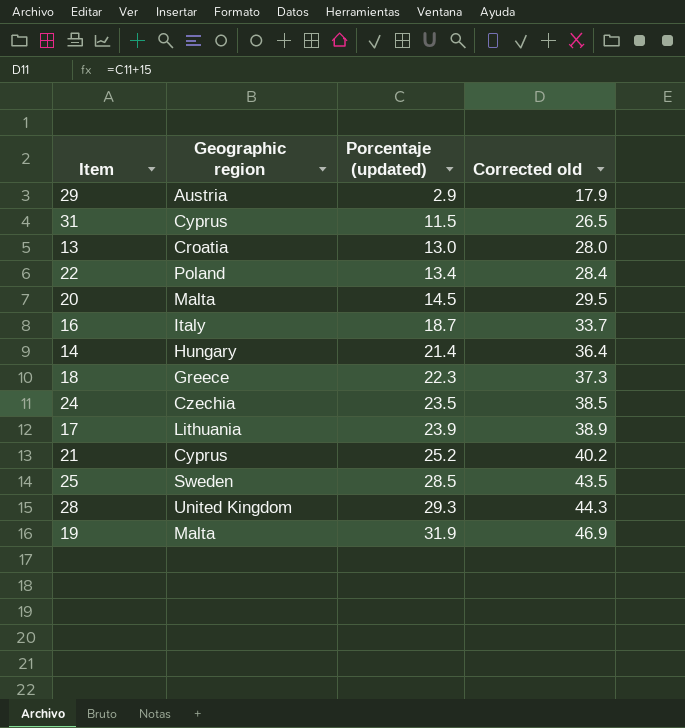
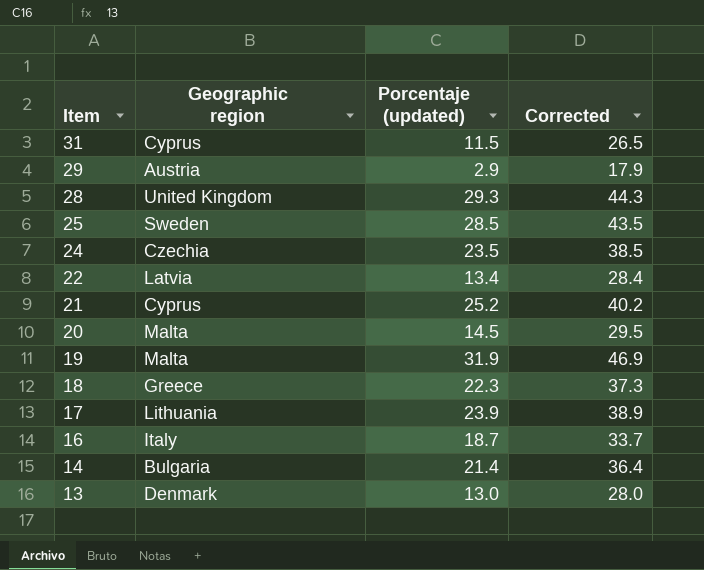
row order: Porcentaje (updated) ascending -> Item descending
column name: Corrected old -> Corrected
22 | Geographic region: Poland -> Latvia
14 | Geographic region: Hungary -> Bulgaria
13 | Geographic region: Croatia -> Denmark

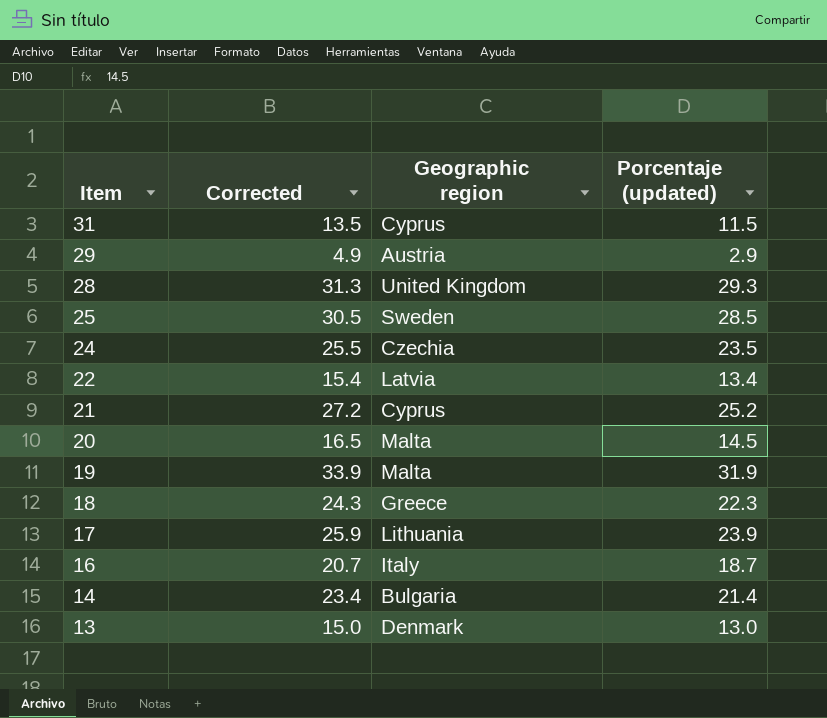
column Corrected | formula: [Porcentaje (updated)] + 15 -> [Porcentaje (updated)] + 2
column Corrected | position: 4 -> 2

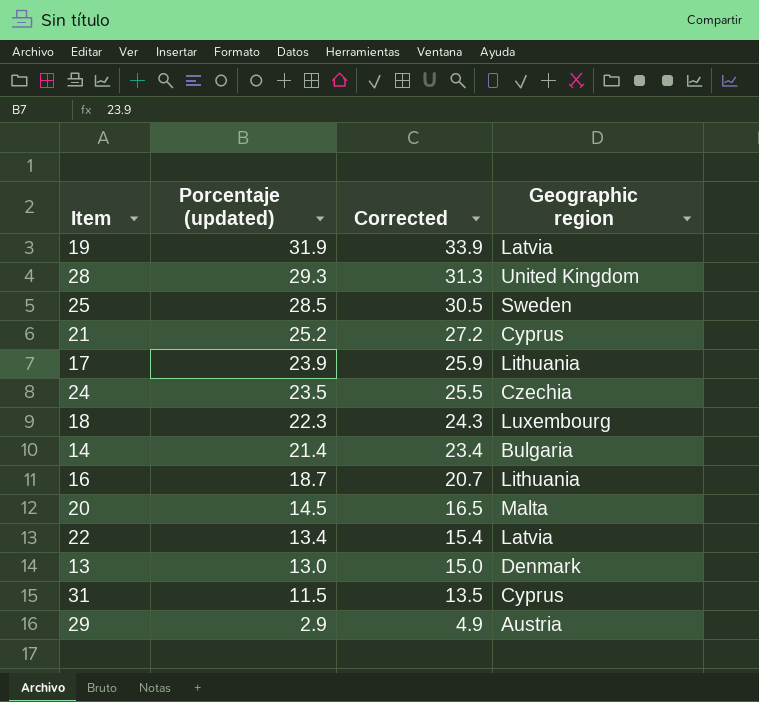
row order: Item descending -> Porcentaje (updated) descending
column Porcentaje (updated) | position: 4 -> 2
19 | Geographic region: Malta -> Latvia
18 | Geographic region: Greece -> Luxembourg
16 | Geographic region: Italy -> Lithuania

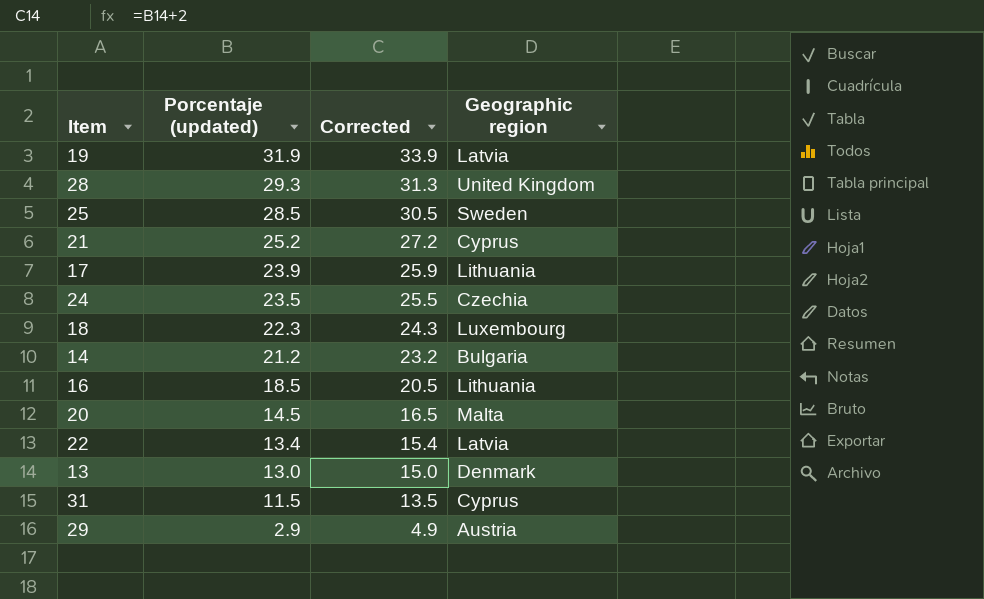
14 | Porcentaje (updated): 21.4 -> 21.2
14 | Corrected: 23.4 -> 23.2
16 | Porcentaje (updated): 18.7 -> 18.5
16 | Corrected: 20.7 -> 20.5

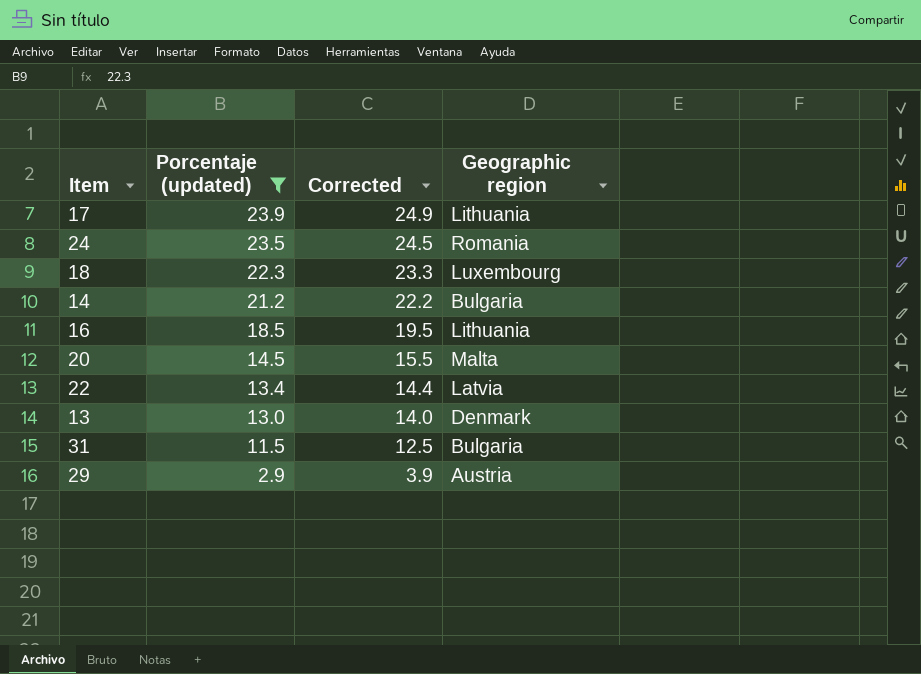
filter: none -> Porcentaje (updated) <= 23.9
column Corrected | formula: [Porcentaje (updated)] + 2 -> [Porcentaje (updated)] + 1
24 | Geographic region: Czechia -> Romania
31 | Geographic region: Cyprus -> Bulgaria

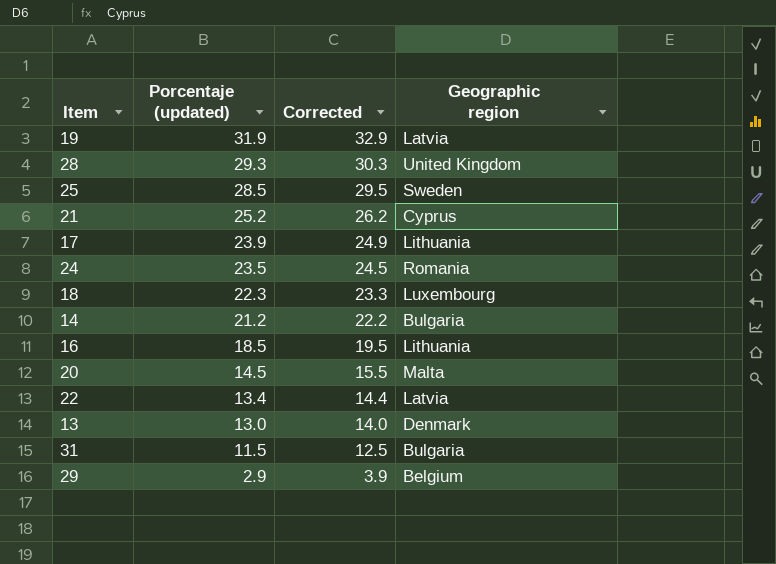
filter: Porcentaje (updated) <= 23.9 -> none
29 | Geographic region: Austria -> Belgium

